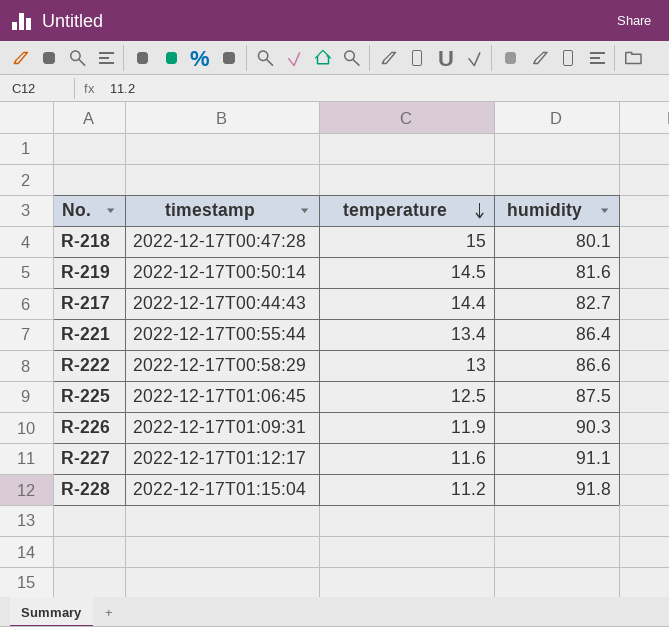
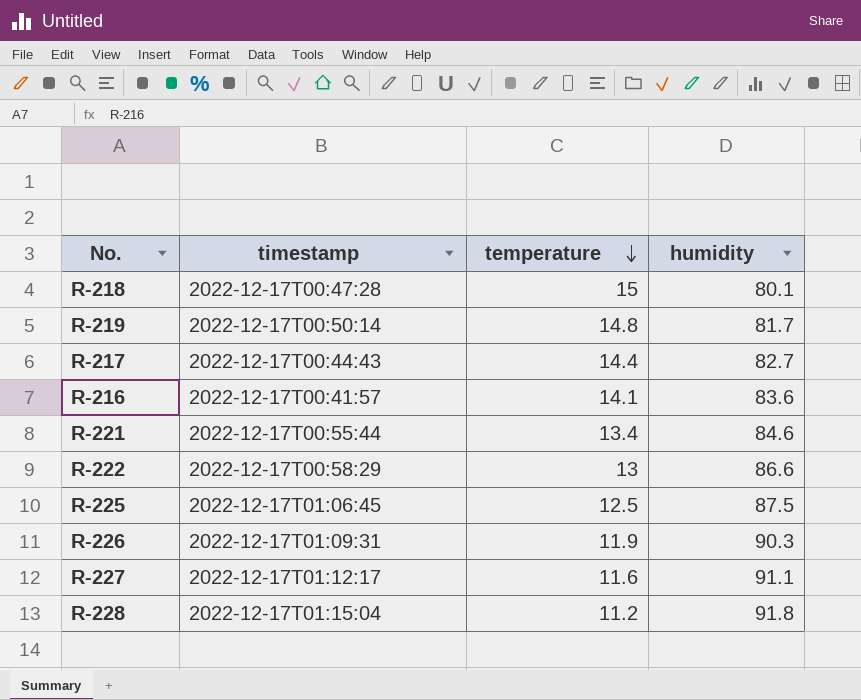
R-219 | temperature: 14.5 -> 14.8
R-219 | humidity: 81.6 -> 81.7
row R-216: none -> 2022-12-17T00:41:57 | 14.1 | 83.6
R-221 | humidity: 86.4 -> 84.6

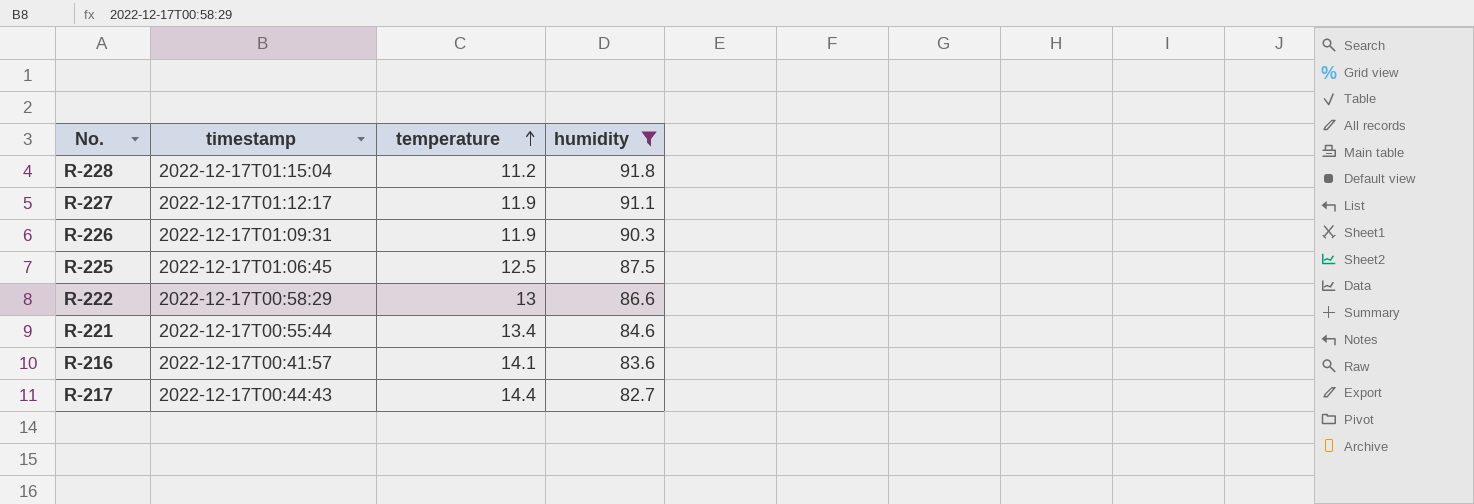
filter: none -> humidity >= 82.7
row order: temperature descending -> temperature ascending
R-227 | temperature: 11.6 -> 11.9

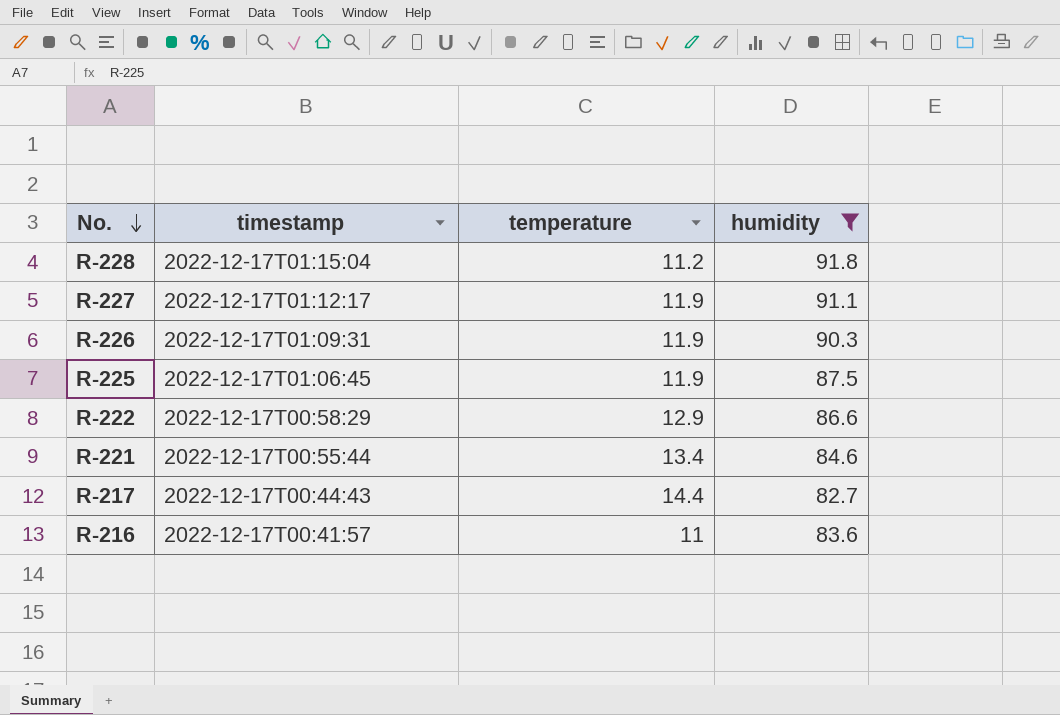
row order: temperature ascending -> No. descending
R-225 | temperature: 12.5 -> 11.9
R-222 | temperature: 13 -> 12.9
R-216 | temperature: 14.1 -> 11

